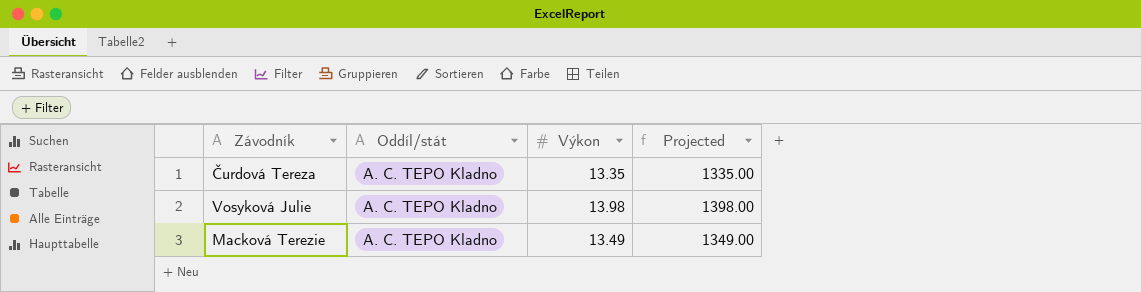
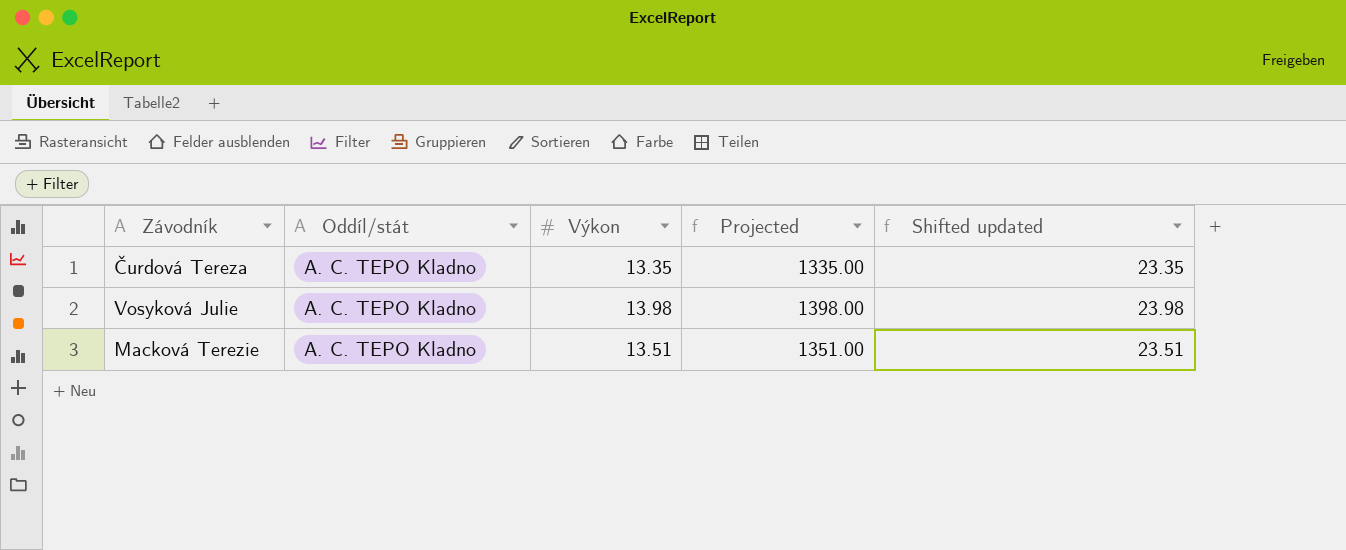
column Shifted updated | formula: none -> [Výkon] + 10
Macková Terezie | Výkon: 13.49 -> 13.51
Macková Terezie | Projected: 1349.00 -> 1351.00

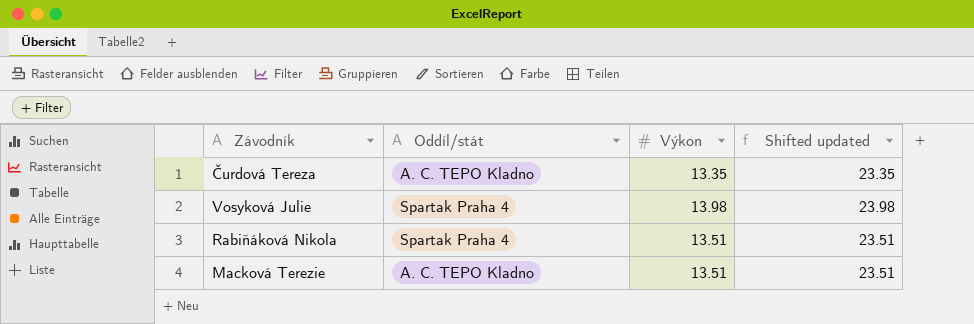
column Projected | formula: [Výkon] * 100 -> none
Vosyková Julie | Oddíl/stát: A. C. TEPO Kladno -> Spartak Praha 4
row Rabiňáková Nikola: none -> Spartak Praha 4 | 13.51 | 23.51

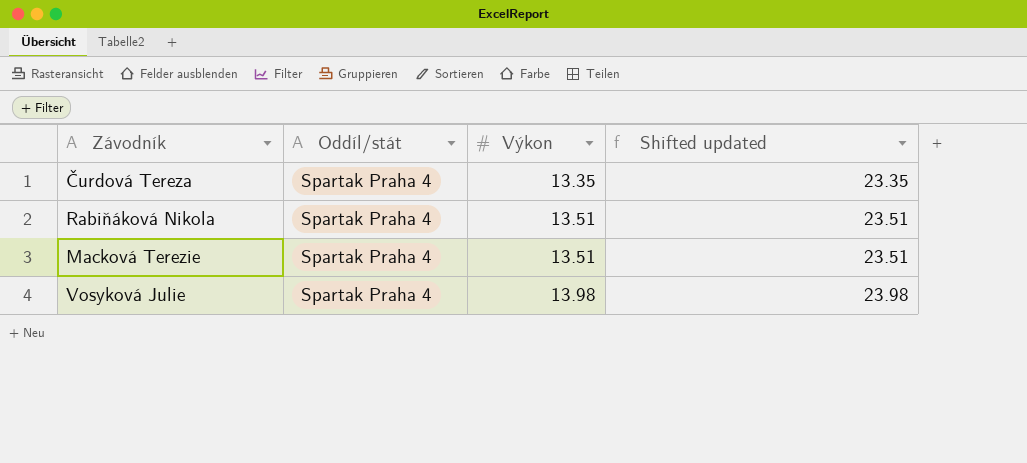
row order: none -> Výkon ascending
Čurdová Tereza | Oddíl/stát: A. C. TEPO Kladno -> Spartak Praha 4
Macková Terezie | Oddíl/stát: A. C. TEPO Kladno -> Spartak Praha 4

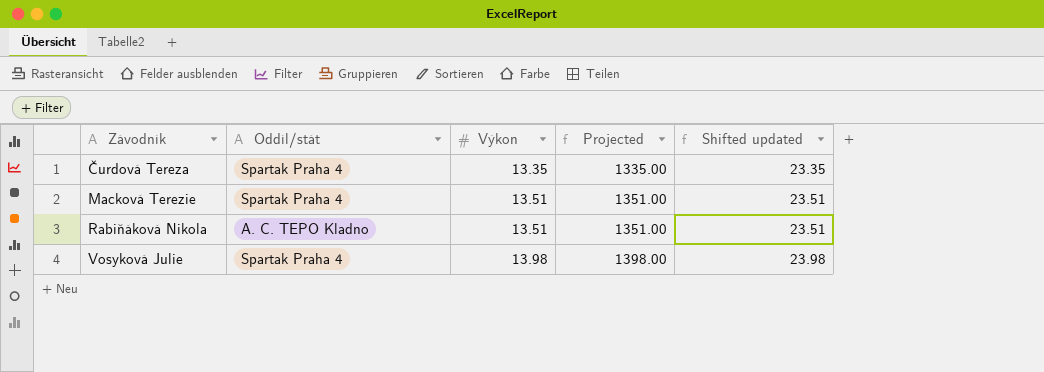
row order: Výkon ascending -> Závodník ascending
column Projected | formula: none -> [Výkon] * 100
Rabiňáková Nikola | Oddíl/stát: Spartak Praha 4 -> A. C. TEPO Kladno

